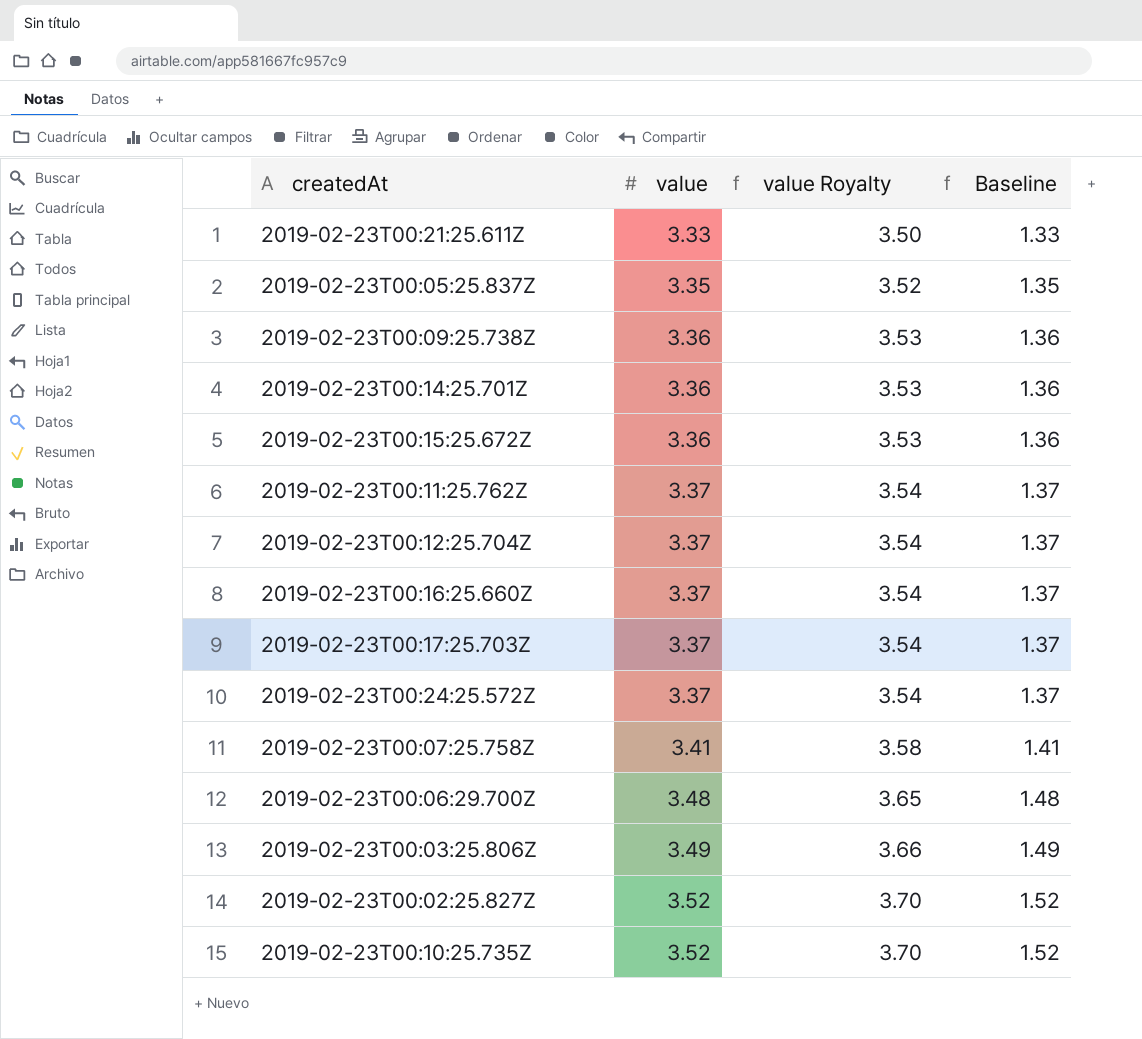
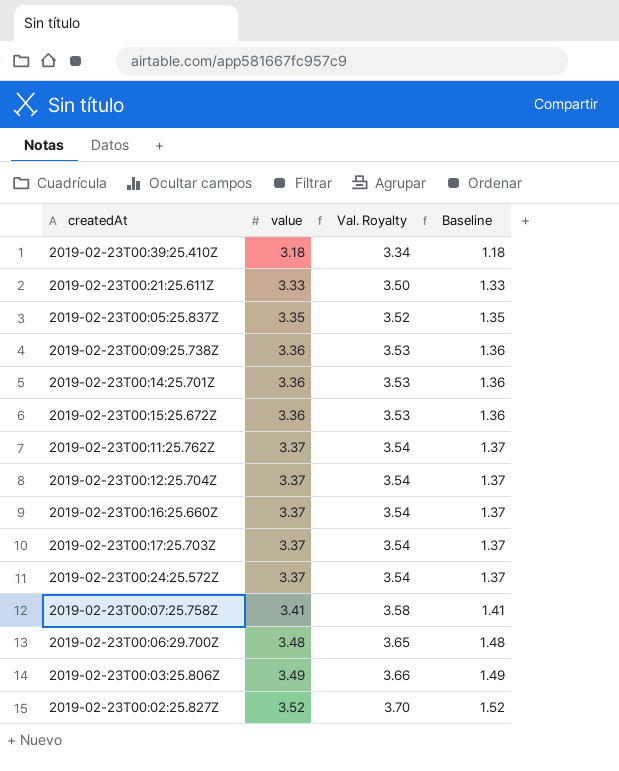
column name: value Royalty -> Val. Royalty
row 2019-02-23T00:10:25.735Z: 3.52 | 3.70 | 1.52 -> none
row 2019-02-23T00:39:25.410Z: none -> 3.18 | 3.34 | 1.18

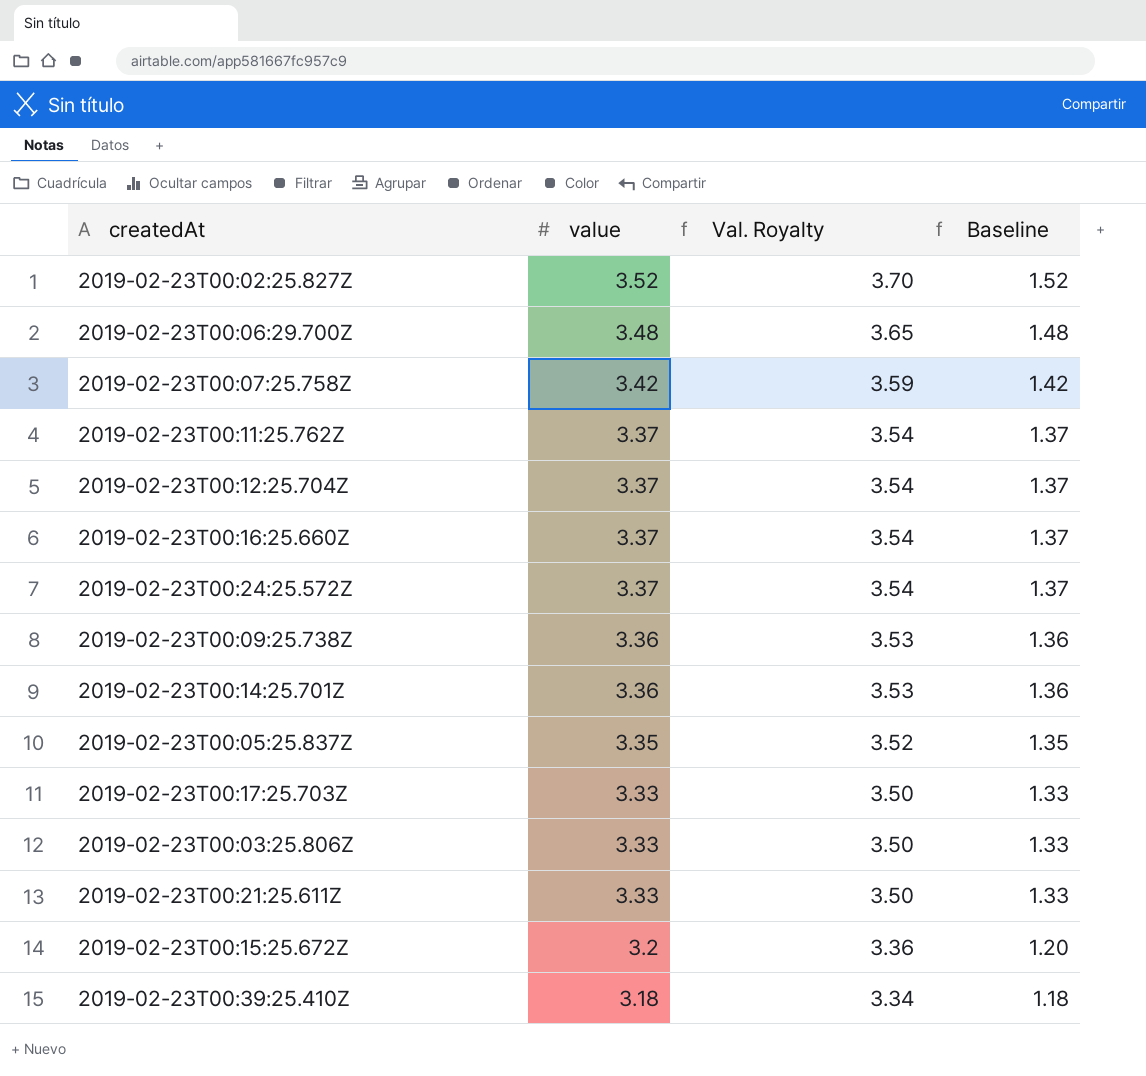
row order: value ascending -> value descending
2019-02-23T00:07:25.758Z | value: 3.41 -> 3.42
2019-02-23T00:07:25.758Z | Val. Royalty: 3.58 -> 3.59
2019-02-23T00:07:25.758Z | Baseline: 1.41 -> 1.42
2019-02-23T00:17:25.703Z | value: 3.37 -> 3.33
2019-02-23T00:17:25.703Z | Val. Royalty: 3.54 -> 3.50
2019-02-23T00:17:25.703Z | Baseline: 1.37 -> 1.33
2019-02-23T00:03:25.806Z | value: 3.49 -> 3.33
2019-02-23T00:03:25.806Z | Val. Royalty: 3.66 -> 3.50
2019-02-23T00:03:25.806Z | Baseline: 1.49 -> 1.33
2019-02-23T00:15:25.672Z | value: 3.36 -> 3.2
2019-02-23T00:15:25.672Z | Val. Royalty: 3.53 -> 3.36
2019-02-23T00:15:25.672Z | Baseline: 1.36 -> 1.20

